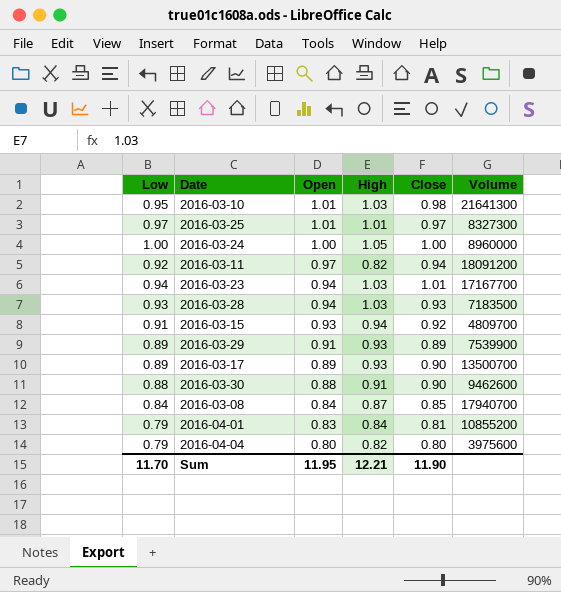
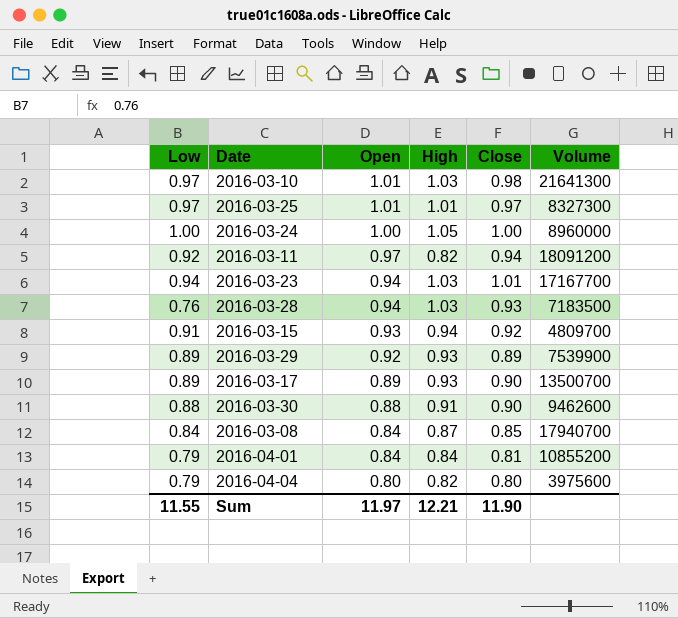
2016-03-10 | Low: 0.95 -> 0.97
2016-03-28 | Low: 0.93 -> 0.76
2016-03-29 | Open: 0.91 -> 0.92
2016-04-01 | Open: 0.83 -> 0.84
Sum | Low: 11.70 -> 11.55
Sum | Open: 11.95 -> 11.97

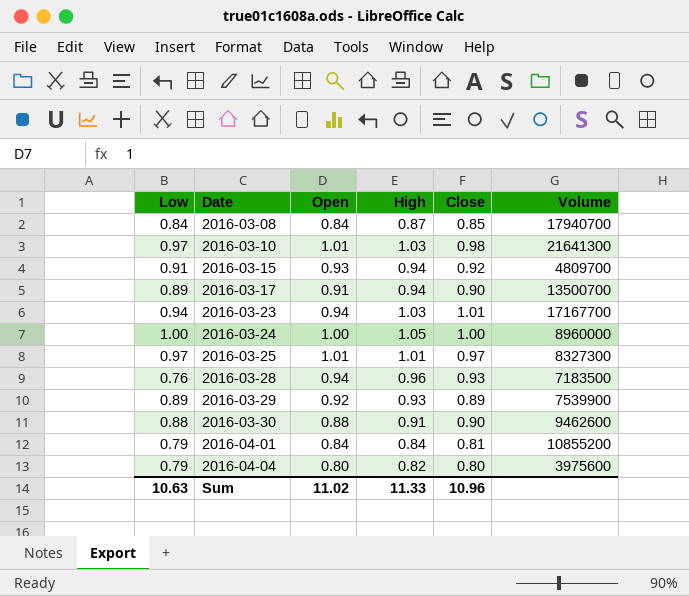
row order: Open descending -> Date ascending
row 2016-03-11: 0.92 | 0.97 | 0.82 | 0.94 | 18091200 -> none
2016-03-17 | Open: 0.89 -> 0.91
2016-03-17 | High: 0.93 -> 0.94
2016-03-28 | High: 1.03 -> 0.96
Sum | Low: 11.55 -> 10.63
Sum | Open: 11.97 -> 11.02
Sum | High: 12.21 -> 11.33
Sum | Close: 11.90 -> 10.96

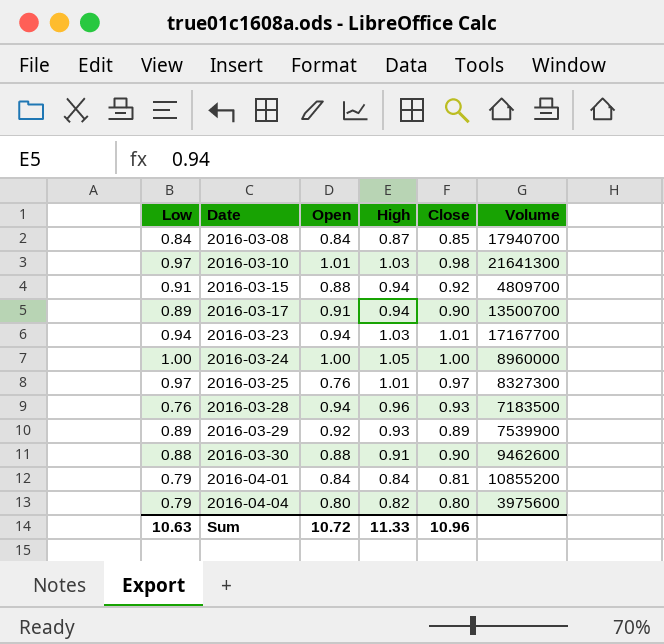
2016-03-15 | Open: 0.93 -> 0.88
2016-03-25 | Open: 1.01 -> 0.76
Sum | Open: 11.02 -> 10.72

